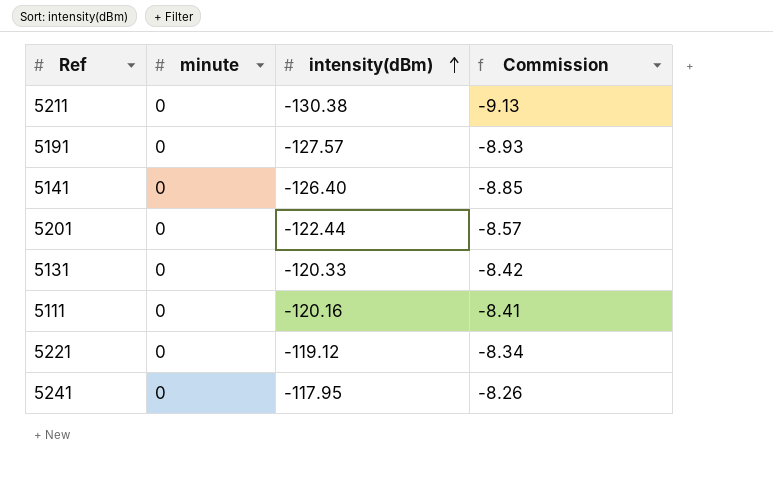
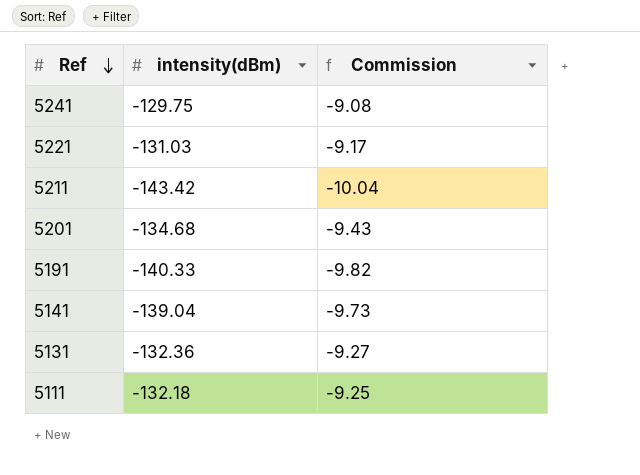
row order: intensity(dBm) ascending -> Ref descending
column minute | position: 2 -> none
5241 | intensity(dBm): -117.95 -> -129.75
5241 | Commission: -8.26 -> -9.08
5221 | intensity(dBm): -119.12 -> -131.03
5221 | Commission: -8.34 -> -9.17
5211 | intensity(dBm): -130.38 -> -143.42
5211 | Commission: -9.13 -> -10.04
5201 | intensity(dBm): -122.44 -> -134.68
5201 | Commission: -8.57 -> -9.43
5191 | intensity(dBm): -127.57 -> -140.33
5191 | Commission: -8.93 -> -9.82
5141 | intensity(dBm): -126.40 -> -139.04
5141 | Commission: -8.85 -> -9.73
5131 | intensity(dBm): -120.33 -> -132.36
5131 | Commission: -8.42 -> -9.27
5111 | intensity(dBm): -120.16 -> -132.18
5111 | Commission: -8.41 -> -9.25

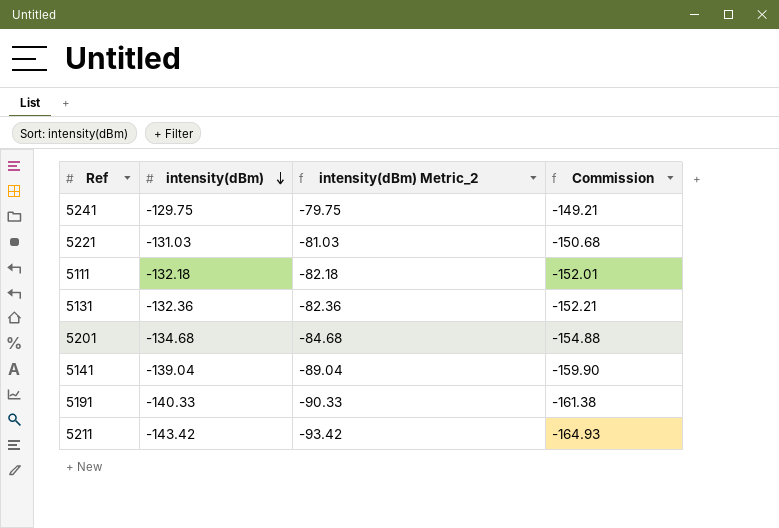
row order: Ref descending -> intensity(dBm) descending
column intensity(dBm) Metric_2 | formula: none -> [intensity(dBm)] + 50
column Commission | formula: [intensity(dBm)] * 0.07 -> [intensity(dBm)] * 1.15

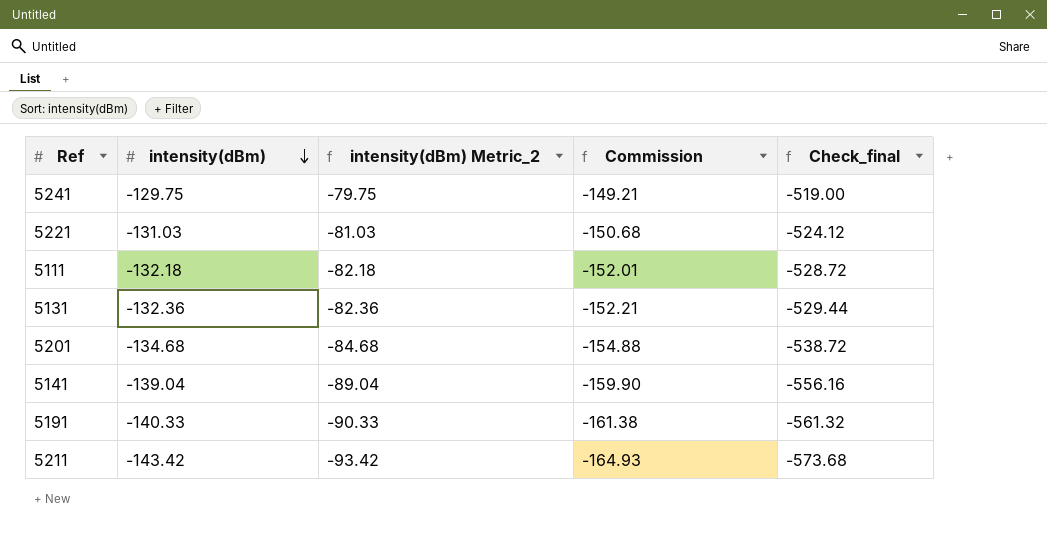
column Check_final | formula: none -> [intensity(dBm)] * 4

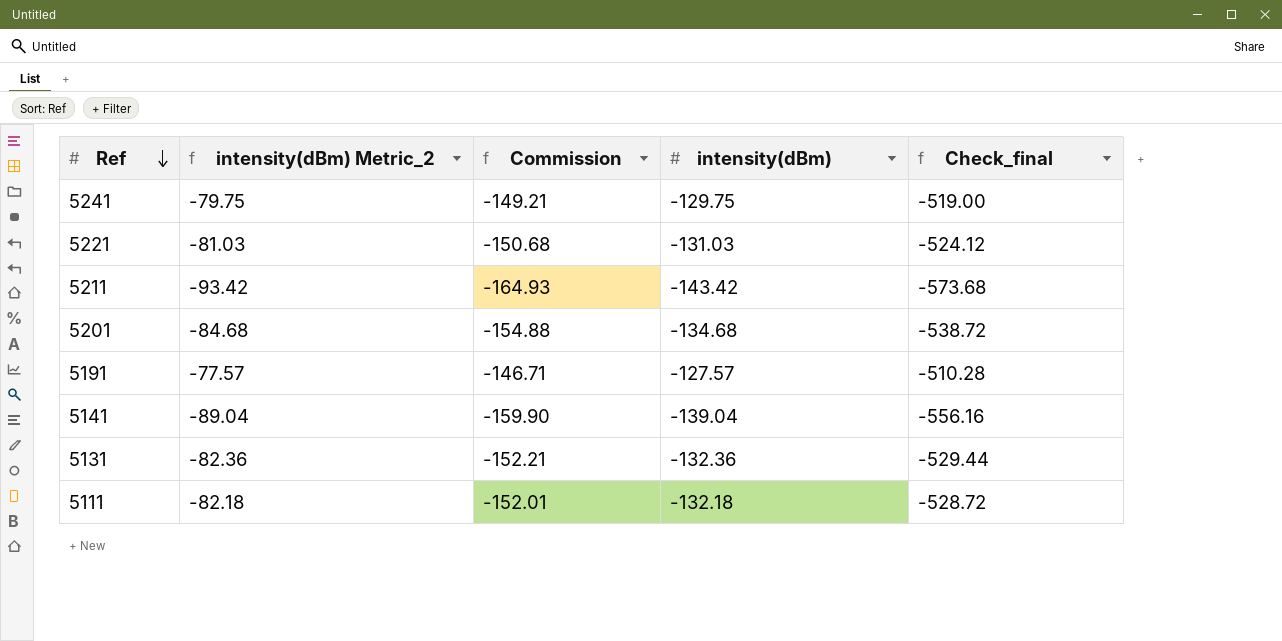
row order: intensity(dBm) descending -> Ref descending
column intensity(dBm) | position: 2 -> 4
5191 | intensity(dBm) Metric_2: -90.33 -> -77.57
5191 | Commission: -161.38 -> -146.71
5191 | intensity(dBm): -140.33 -> -127.57
5191 | Check_final: -561.32 -> -510.28

